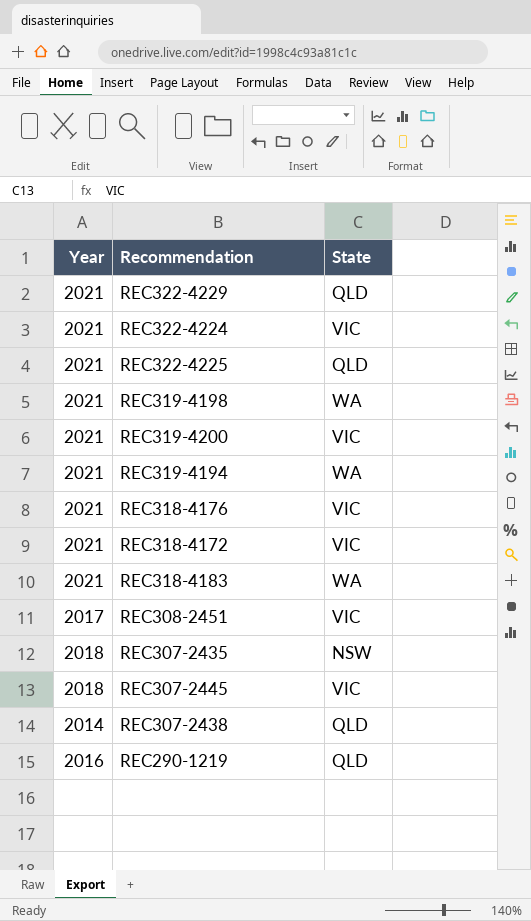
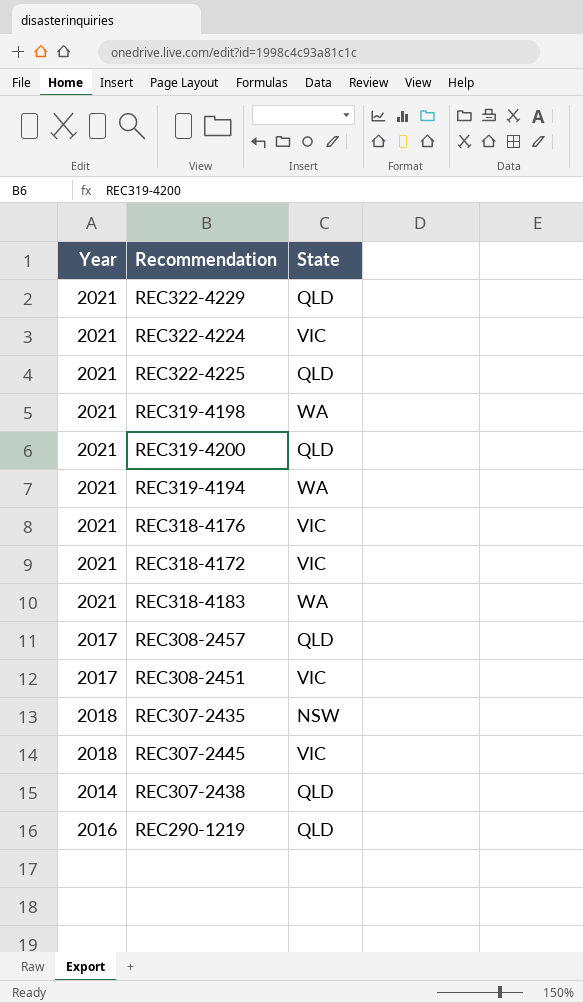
REC319-4200 | State: VIC -> QLD
row REC308-2457: none -> 2017 | QLD

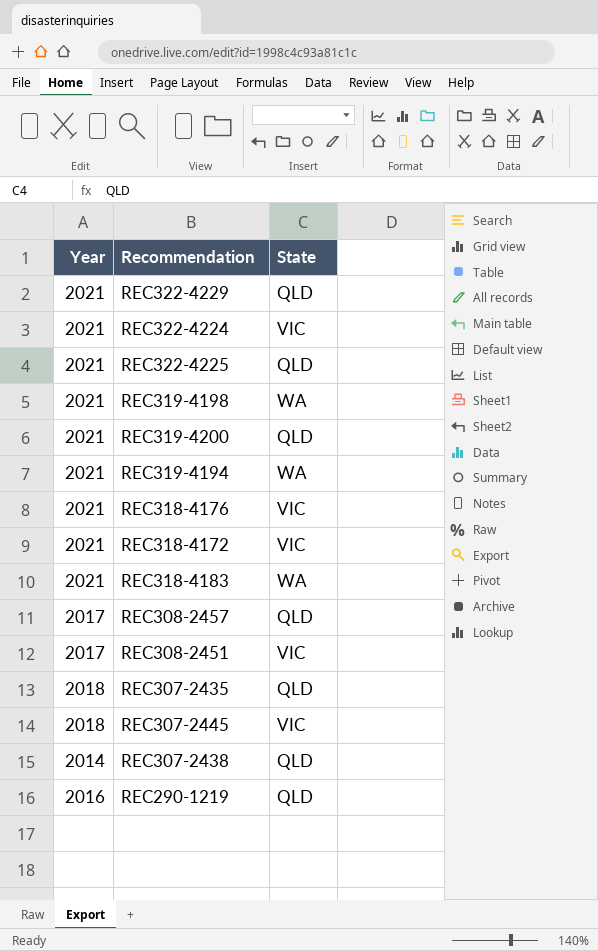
REC307-2435 | State: NSW -> QLD

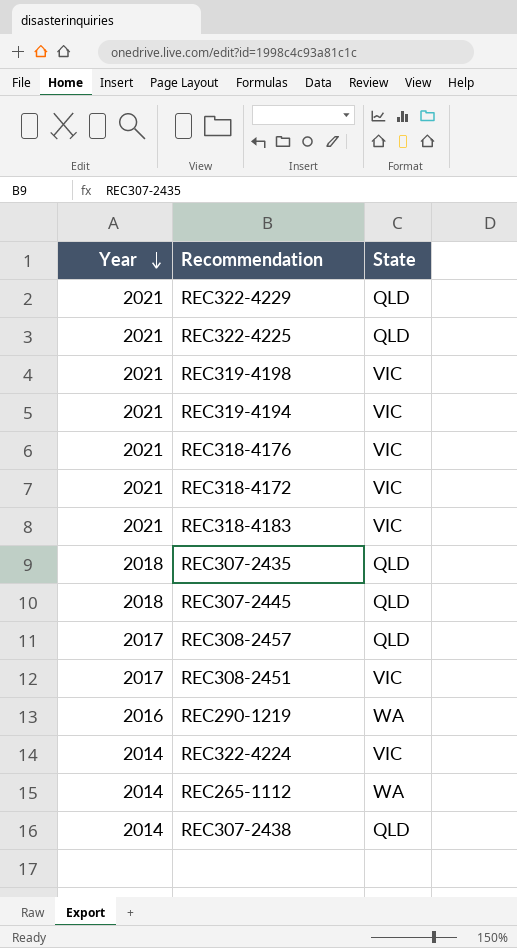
row order: none -> Year descending
row REC319-4200: 2021 | QLD -> none
REC319-4198 | State: WA -> VIC
REC319-4194 | State: WA -> VIC
REC318-4183 | State: WA -> VIC
REC307-2445 | State: VIC -> QLD
REC290-1219 | State: QLD -> WA
REC322-4224 | Year: 2021 -> 2014
row REC265-1112: none -> 2014 | WA

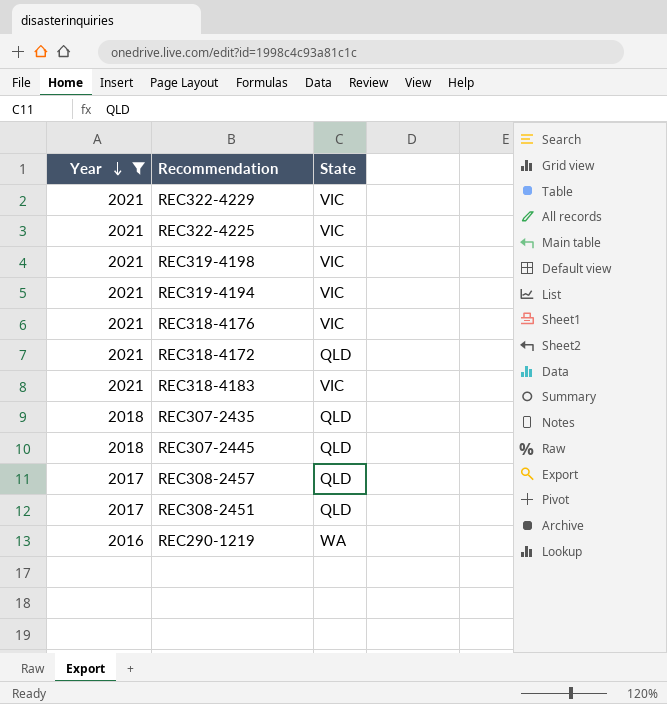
filter: none -> Year != 2014
REC322-4229 | State: QLD -> VIC
REC322-4225 | State: QLD -> VIC
REC318-4172 | State: VIC -> QLD
REC308-2451 | State: VIC -> QLD

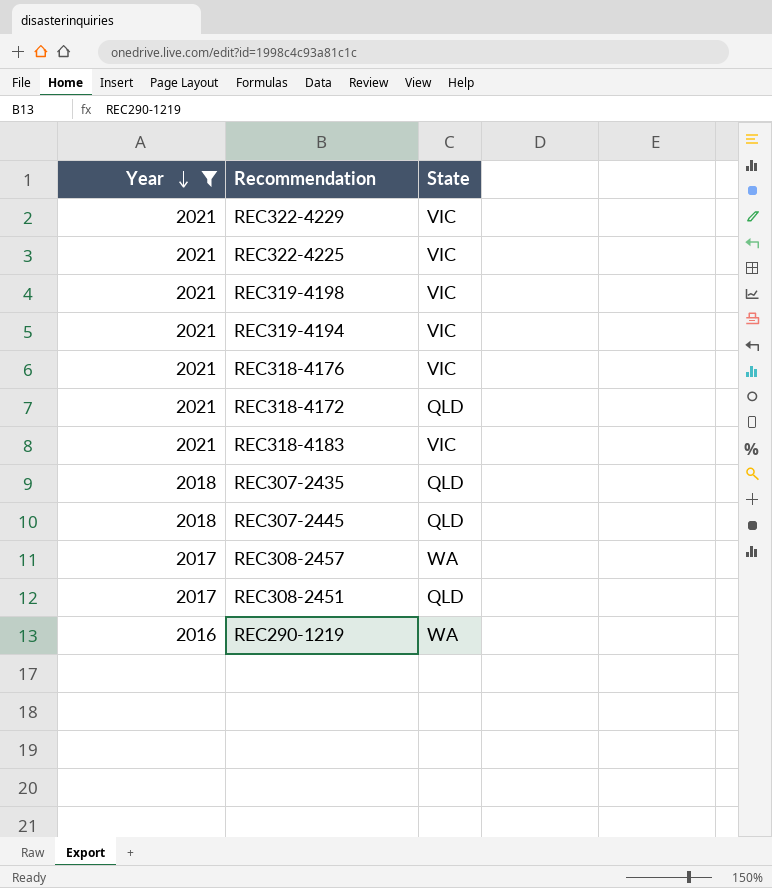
REC308-2457 | State: QLD -> WA

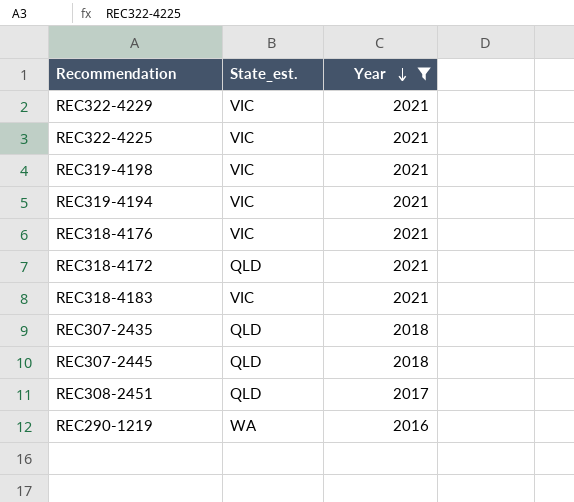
column name: State -> State_est.
column Year | position: 1 -> 3
row REC308-2457: 2017 | WA -> none

